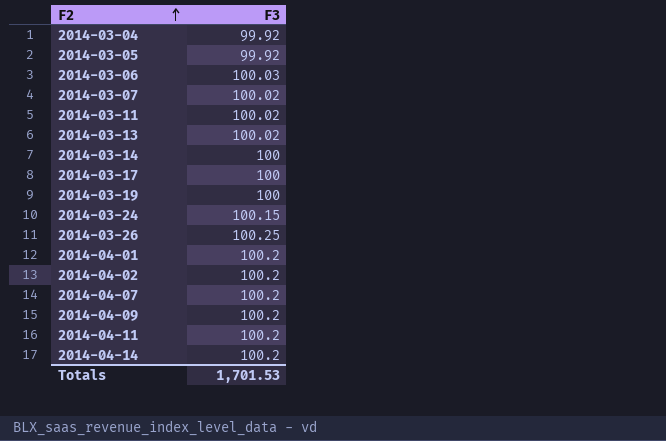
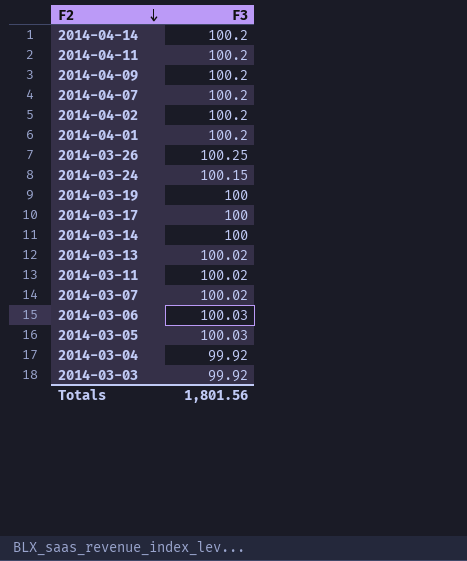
row order: F2 ascending -> F2 descending
2014-03-05 | F3: 99.92 -> 100.03
row 2014-03-03: none -> 99.92
Totals | F3: 1,701.53 -> 1,801.56

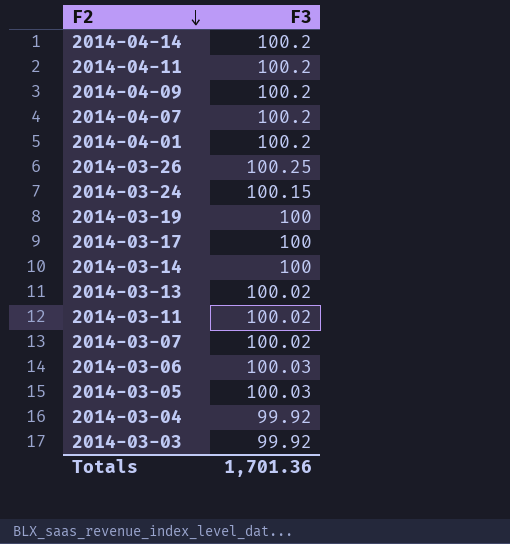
row 2014-04-02: 100.2 -> none
Totals | F3: 1,801.56 -> 1,701.36

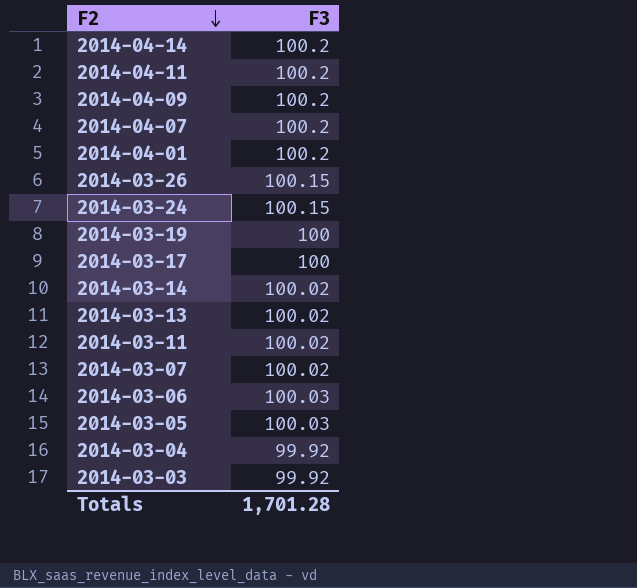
2014-03-26 | F3: 100.25 -> 100.15
2014-03-14 | F3: 100 -> 100.02
Totals | F3: 1,701.36 -> 1,701.28

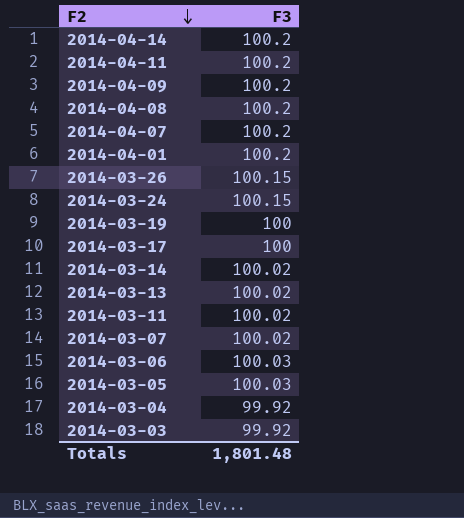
row 2014-04-08: none -> 100.2
Totals | F3: 1,701.28 -> 1,801.48

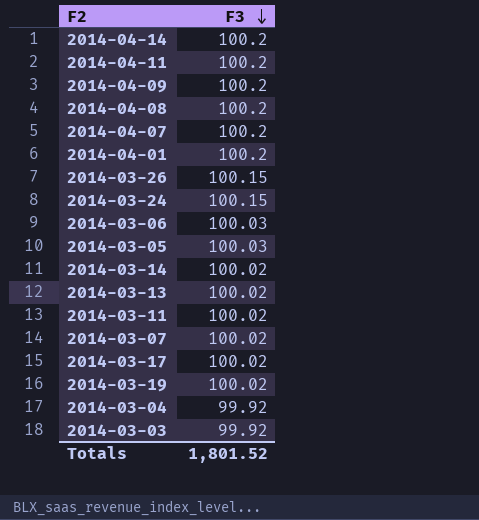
row order: F2 descending -> F3 descending
2014-03-17 | F3: 100 -> 100.02
2014-03-19 | F3: 100 -> 100.02
Totals | F3: 1,801.48 -> 1,801.52

